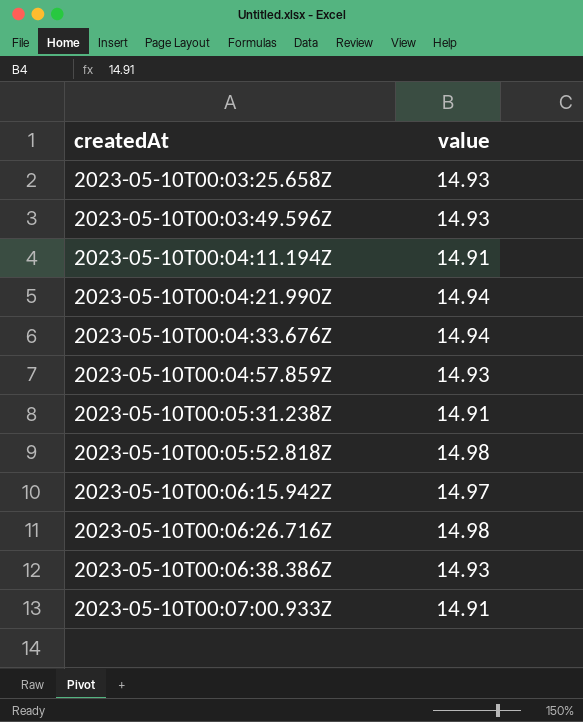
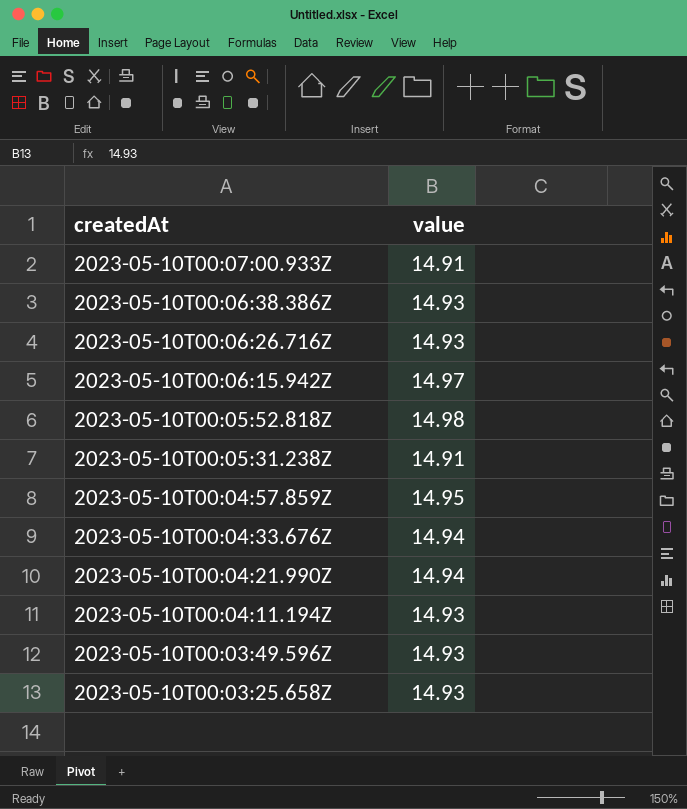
row order: createdAt ascending -> createdAt descending
2023-05-10T00:06:26.716Z | value: 14.98 -> 14.93
2023-05-10T00:04:57.859Z | value: 14.93 -> 14.95
2023-05-10T00:04:11.194Z | value: 14.91 -> 14.93

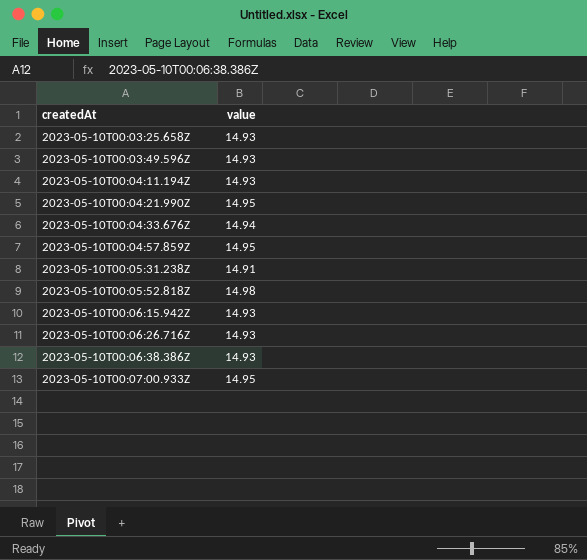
row order: createdAt descending -> createdAt ascending
2023-05-10T00:04:21.990Z | value: 14.94 -> 14.95
2023-05-10T00:06:15.942Z | value: 14.97 -> 14.93
2023-05-10T00:07:00.933Z | value: 14.91 -> 14.95

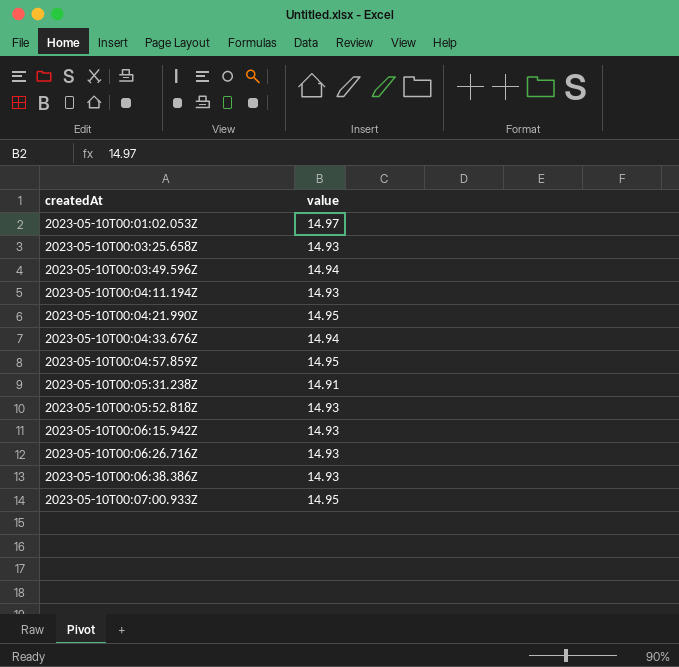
row 2023-05-10T00:01:02.053Z: none -> 14.97
2023-05-10T00:03:49.596Z | value: 14.93 -> 14.94
2023-05-10T00:05:52.818Z | value: 14.98 -> 14.93

